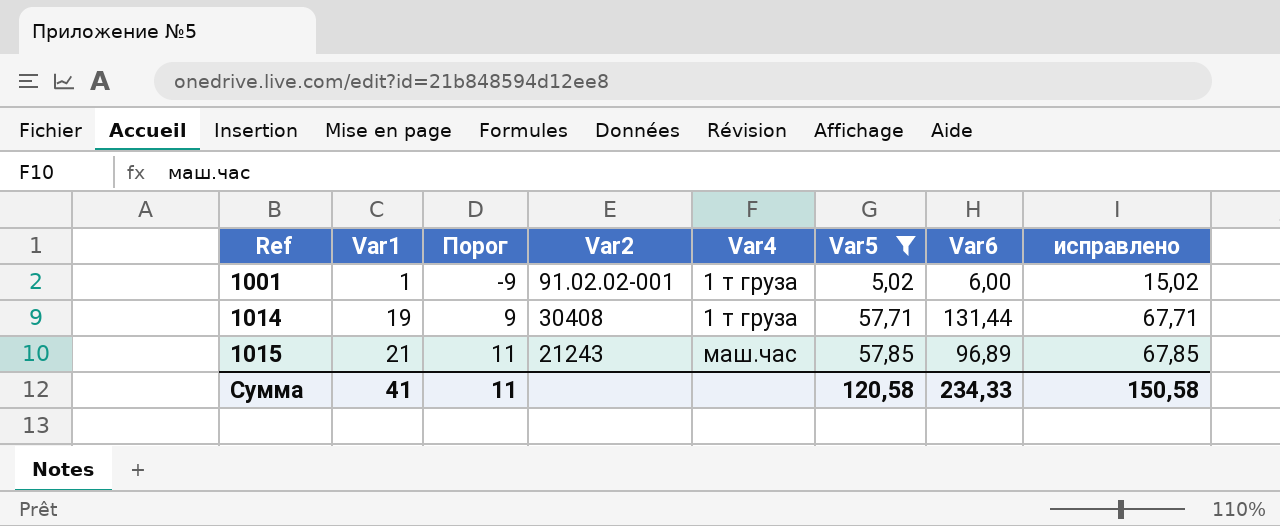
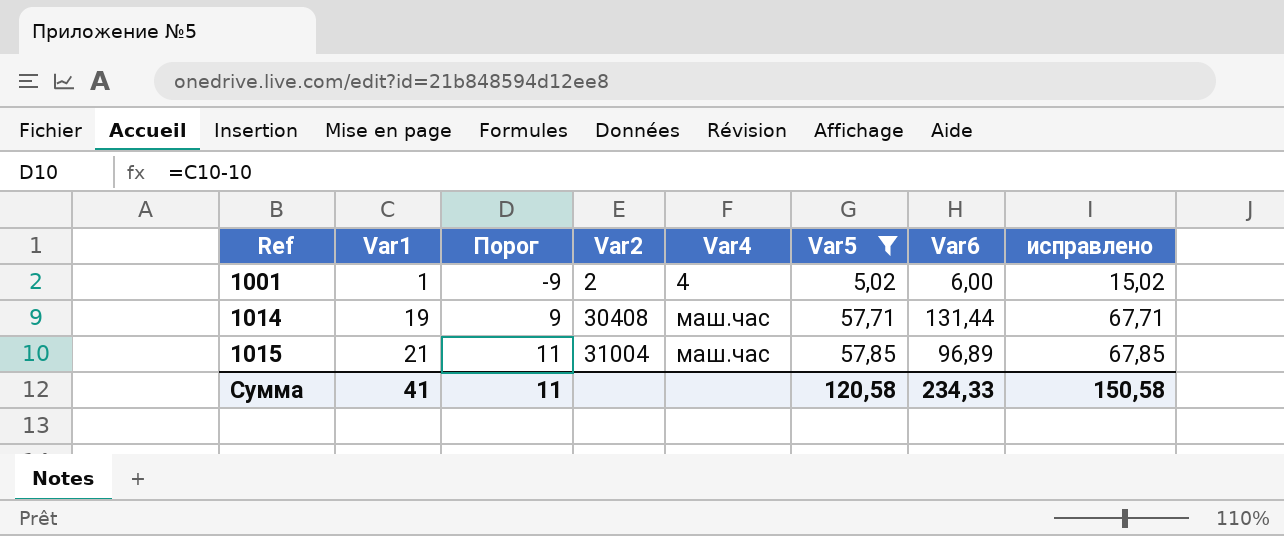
1001 | Var2: 91.02.02-001 -> 2
1001 | Var4: 1 т груза -> 4
1014 | Var4: 1 т груза -> маш.час
1015 | Var2: 21243 -> 31004

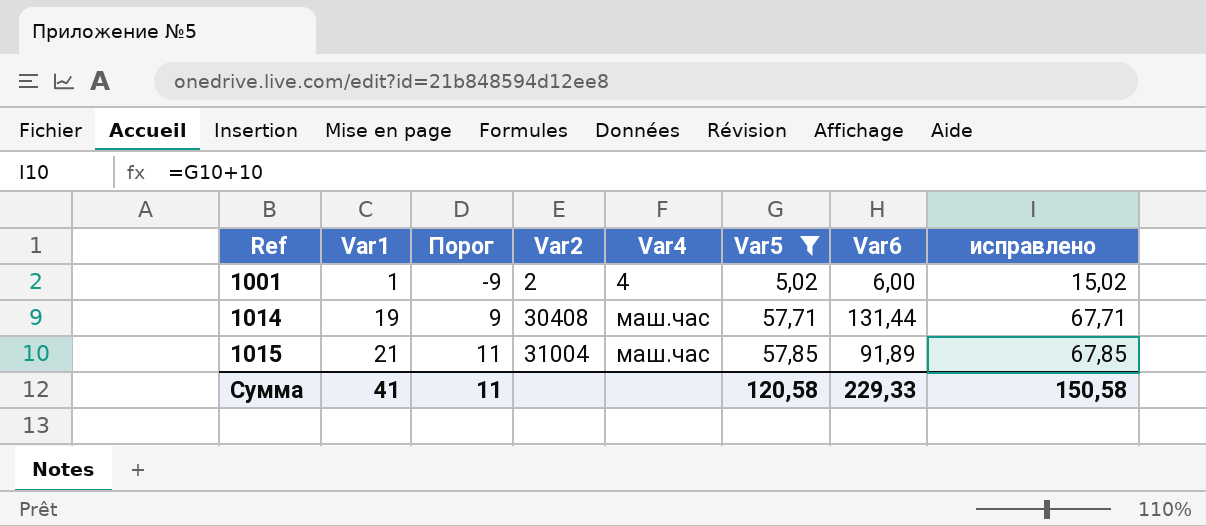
1015 | Var6: 96,89 -> 91,89
Сумма | Var6: 234,33 -> 229,33

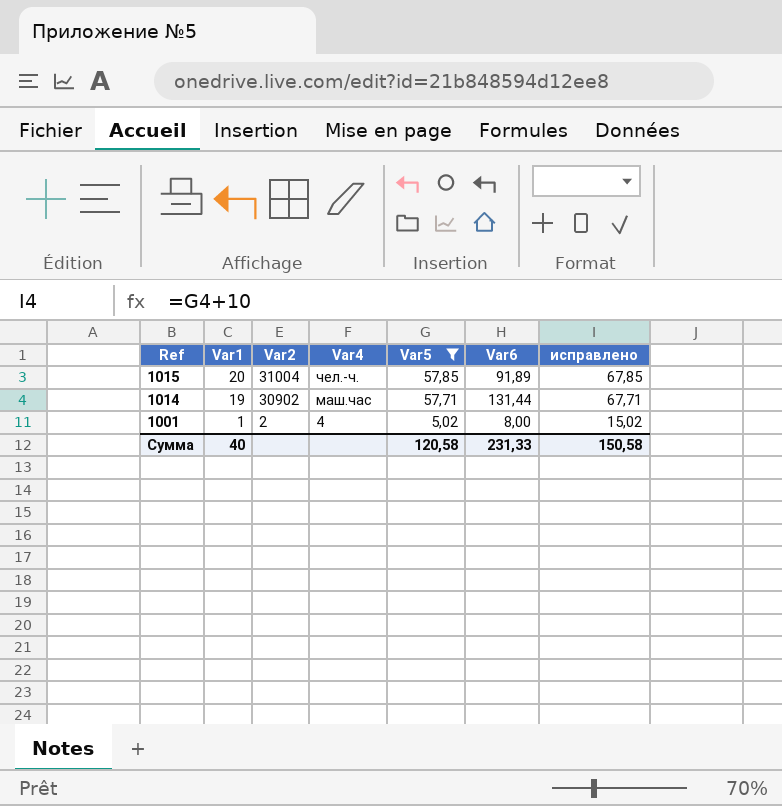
row order: Ref ascending -> Ref descending
column Порог | formula: [Var1] - 10 -> none
1015 | Var1: 21 -> 20
1015 | Var4: маш.час -> чел.-ч.
1014 | Var2: 30408 -> 30902
1001 | Var6: 6,00 -> 8,00
Сумма | Var1: 41 -> 40
Сумма | Var6: 229,33 -> 231,33

